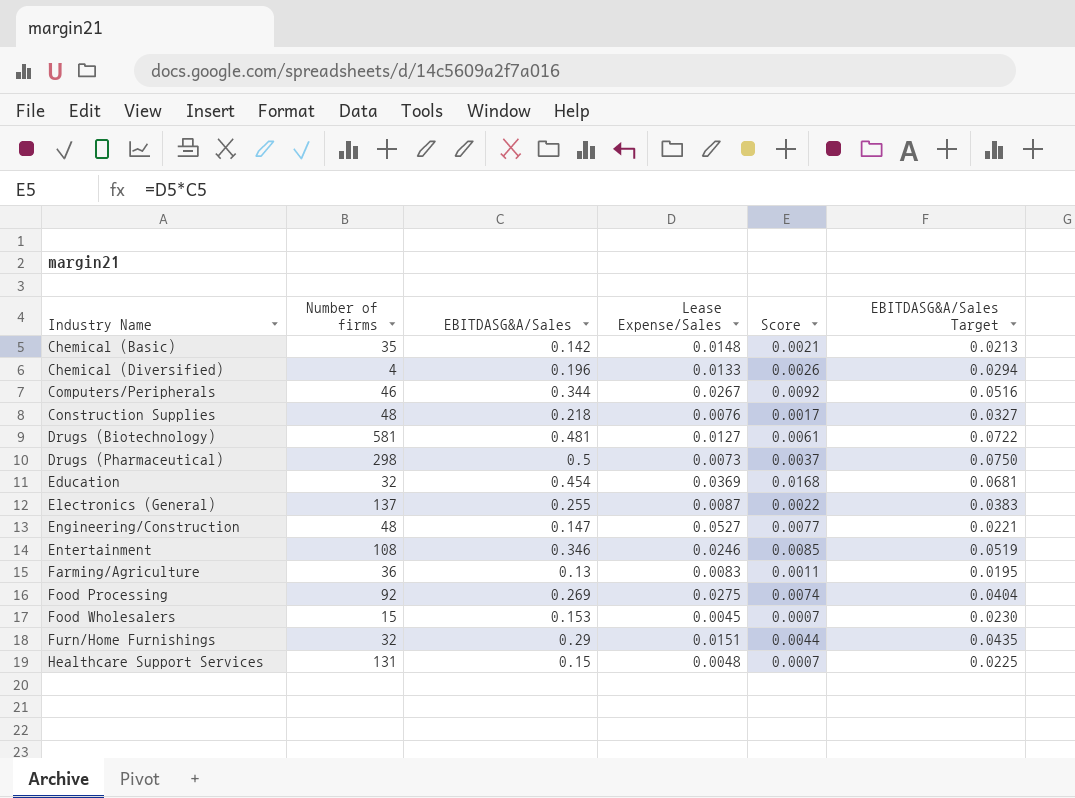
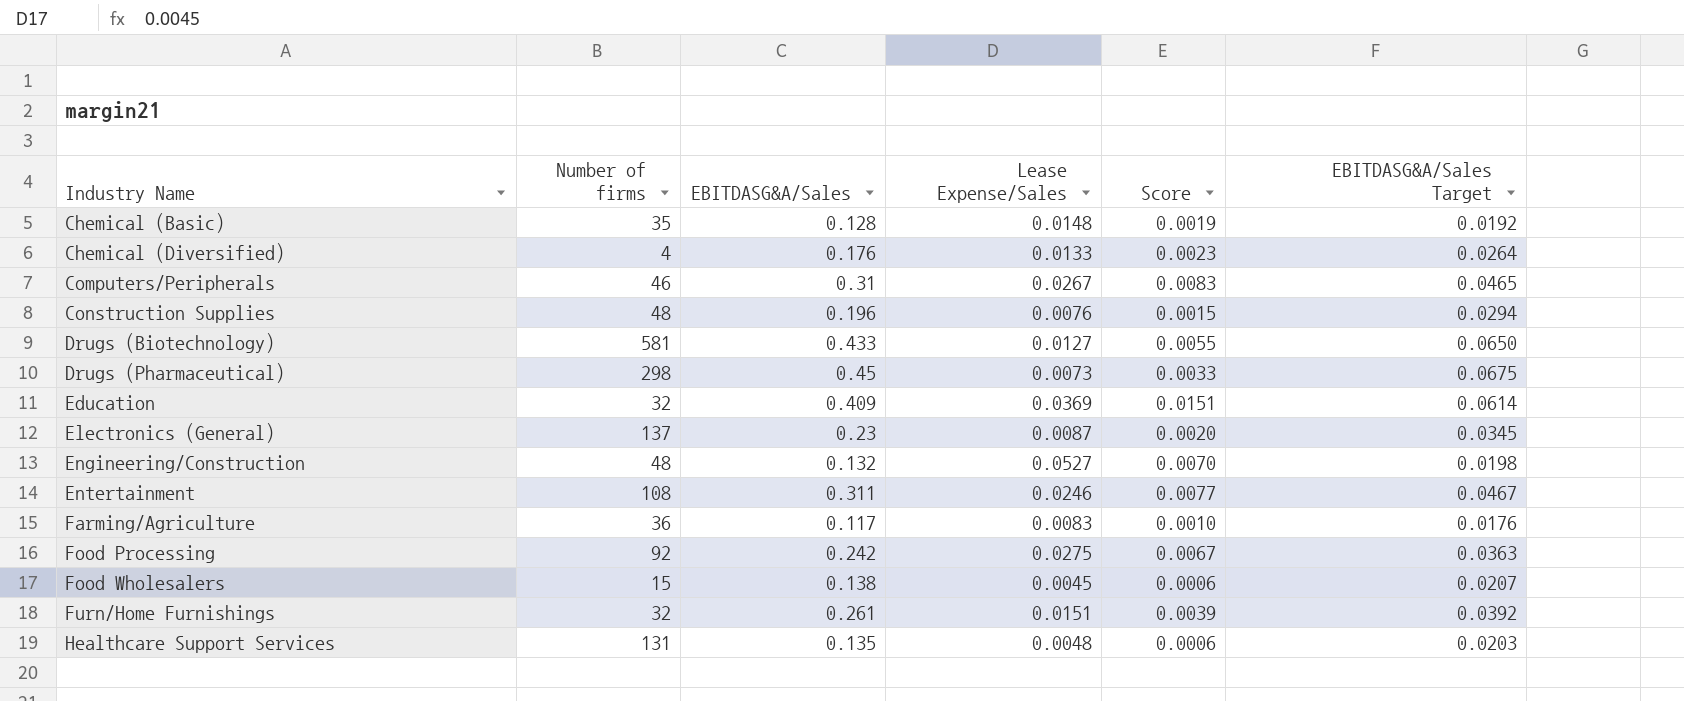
Chemical (Basic) | EBITDASG&A/Sales: 0.142 -> 0.128
Chemical (Basic) | Score: 0.0021 -> 0.0019
Chemical (Basic) | EBITDASG&A/Sales Target: 0.0213 -> 0.0192
Chemical (Diversified) | EBITDASG&A/Sales: 0.196 -> 0.176
Chemical (Diversified) | Score: 0.0026 -> 0.0023
Chemical (Diversified) | EBITDASG&A/Sales Target: 0.0294 -> 0.0264
Computers/Peripherals | EBITDASG&A/Sales: 0.344 -> 0.31
Computers/Peripherals | Score: 0.0092 -> 0.0083
Computers/Peripherals | EBITDASG&A/Sales Target: 0.0516 -> 0.0465
Construction Supplies | EBITDASG&A/Sales: 0.218 -> 0.196
Construction Supplies | Score: 0.0017 -> 0.0015
Construction Supplies | EBITDASG&A/Sales Target: 0.0327 -> 0.0294
Drugs (Biotechnology) | EBITDASG&A/Sales: 0.481 -> 0.433
Drugs (Biotechnology) | Score: 0.0061 -> 0.0055
Drugs (Biotechnology) | EBITDASG&A/Sales Target: 0.0722 -> 0.0650
Drugs (Pharmaceutical) | EBITDASG&A/Sales: 0.5 -> 0.45
Drugs (Pharmaceutical) | Score: 0.0037 -> 0.0033
Drugs (Pharmaceutical) | EBITDASG&A/Sales Target: 0.0750 -> 0.0675
Education | EBITDASG&A/Sales: 0.454 -> 0.409
Education | Score: 0.0168 -> 0.0151
Education | EBITDASG&A/Sales Target: 0.0681 -> 0.0614
Electronics (General) | EBITDASG&A/Sales: 0.255 -> 0.23
Electronics (General) | Score: 0.0022 -> 0.0020
Electronics (General) | EBITDASG&A/Sales Target: 0.0383 -> 0.0345
Engineering/Construction | EBITDASG&A/Sales: 0.147 -> 0.132
Engineering/Construction | Score: 0.0077 -> 0.0070
Engineering/Construction | EBITDASG&A/Sales Target: 0.0221 -> 0.0198
Entertainment | EBITDASG&A/Sales: 0.346 -> 0.311
Entertainment | Score: 0.0085 -> 0.0077
Entertainment | EBITDASG&A/Sales Target: 0.0519 -> 0.0467
Farming/Agriculture | EBITDASG&A/Sales: 0.13 -> 0.117
Farming/Agriculture | Score: 0.0011 -> 0.0010
Farming/Agriculture | EBITDASG&A/Sales Target: 0.0195 -> 0.0176
Food Processing | EBITDASG&A/Sales: 0.269 -> 0.242
Food Processing | Score: 0.0074 -> 0.0067
Food Processing | EBITDASG&A/Sales Target: 0.0404 -> 0.0363
Food Wholesalers | EBITDASG&A/Sales: 0.153 -> 0.138
Food Wholesalers | Score: 0.0007 -> 0.0006
Food Wholesalers | EBITDASG&A/Sales Target: 0.0230 -> 0.0207
Furn/Home Furnishings | EBITDASG&A/Sales: 0.29 -> 0.261
Furn/Home Furnishings | Score: 0.0044 -> 0.0039
Furn/Home Furnishings | EBITDASG&A/Sales Target: 0.0435 -> 0.0392
Healthcare Support Services | EBITDASG&A/Sales: 0.15 -> 0.135
Healthcare Support Services | Score: 0.0007 -> 0.0006
Healthcare Support Services | EBITDASG&A/Sales Target: 0.0225 -> 0.0203

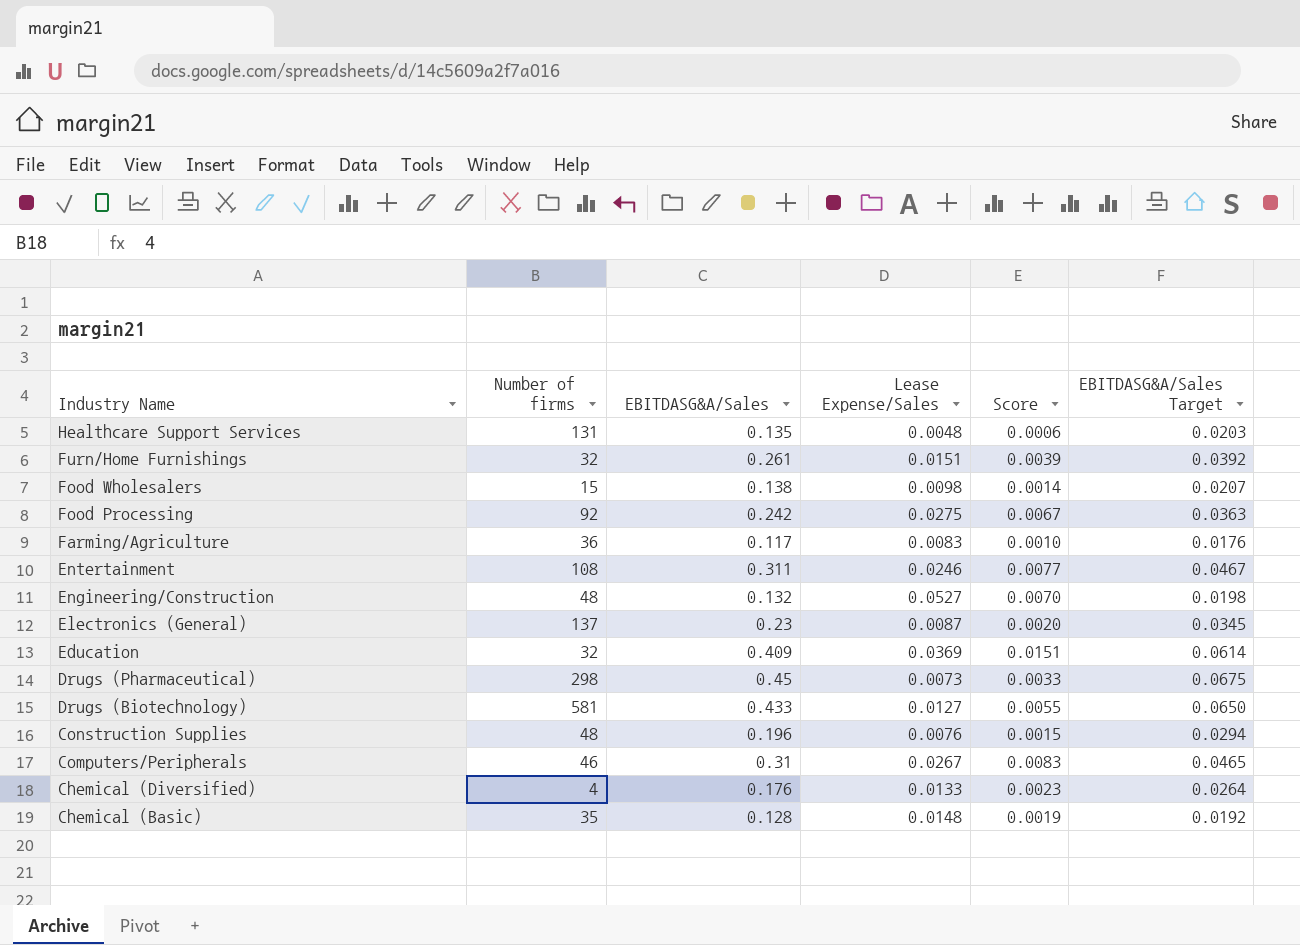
row order: Industry Name ascending -> Industry Name descending
Food Wholesalers | Lease Expense/Sales: 0.0045 -> 0.0098
Food Wholesalers | Score: 0.0006 -> 0.0014

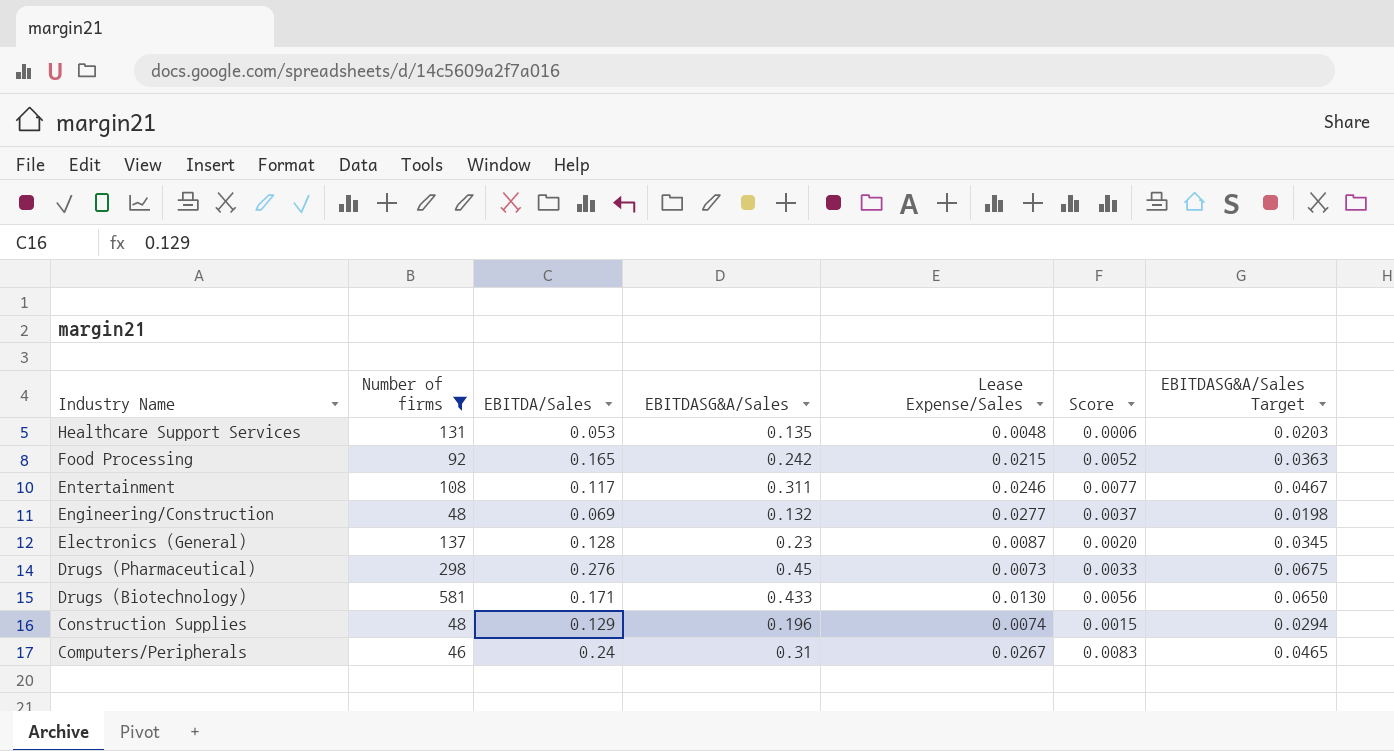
filter: none -> Number of firms >= 46
column EBITDA/Sales | position: none -> 3
Food Processing | Lease Expense/Sales: 0.0275 -> 0.0215
Food Processing | Score: 0.0067 -> 0.0052
Engineering/Construction | Lease Expense/Sales: 0.0527 -> 0.0277
Engineering/Construction | Score: 0.0070 -> 0.0037
Drugs (Biotechnology) | Lease Expense/Sales: 0.0127 -> 0.0130
Drugs (Biotechnology) | Score: 0.0055 -> 0.0056
Construction Supplies | Lease Expense/Sales: 0.0076 -> 0.0074

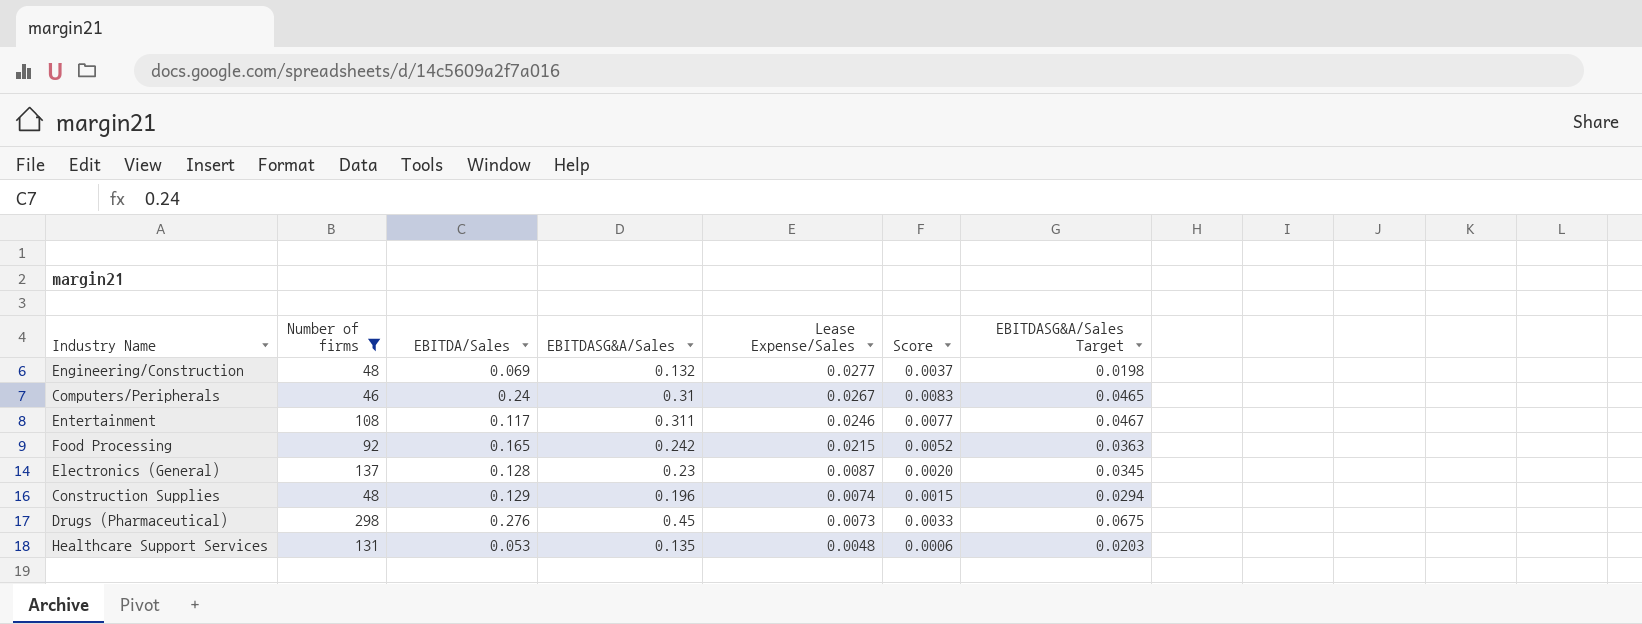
row order: Industry Name descending -> Lease Expense/Sales descending
row Drugs (Biotechnology): 581 | 0.171 | 0.433 | 0.0130 | 0.0056 | 0.0650 -> none

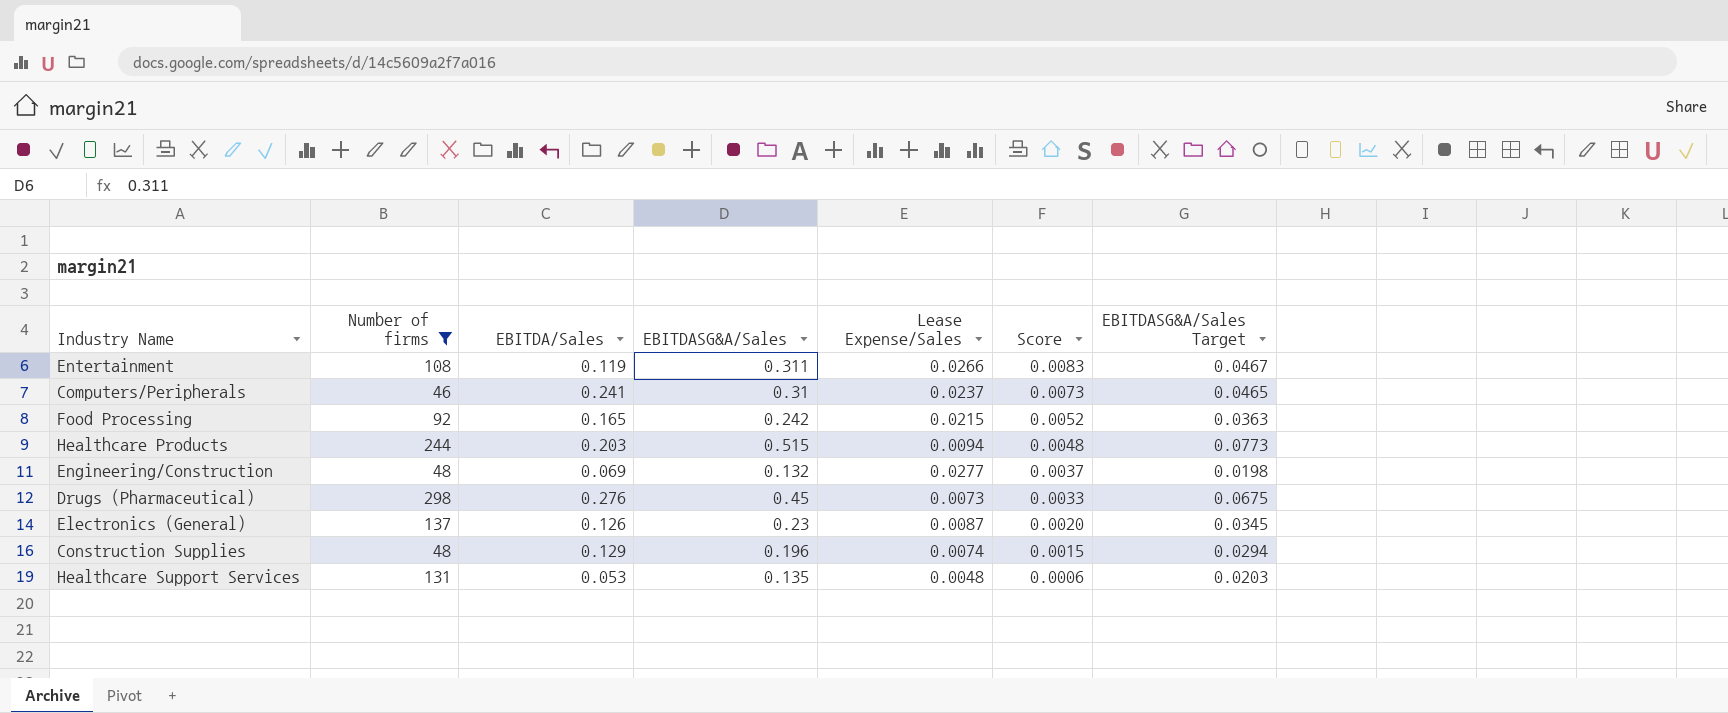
row order: Lease Expense/Sales descending -> Score descending
Entertainment | EBITDA/Sales: 0.117 -> 0.119
Entertainment | Lease Expense/Sales: 0.0246 -> 0.0266
Entertainment | Score: 0.0077 -> 0.0083
Computers/Peripherals | EBITDA/Sales: 0.24 -> 0.241
Computers/Peripherals | Lease Expense/Sales: 0.0267 -> 0.0237
Computers/Peripherals | Score: 0.0083 -> 0.0073
row Healthcare Products: none -> 244 | 0.203 | 0.515 | 0.0094 | 0.0048 | 0.0773
Electronics (General) | EBITDA/Sales: 0.128 -> 0.126

